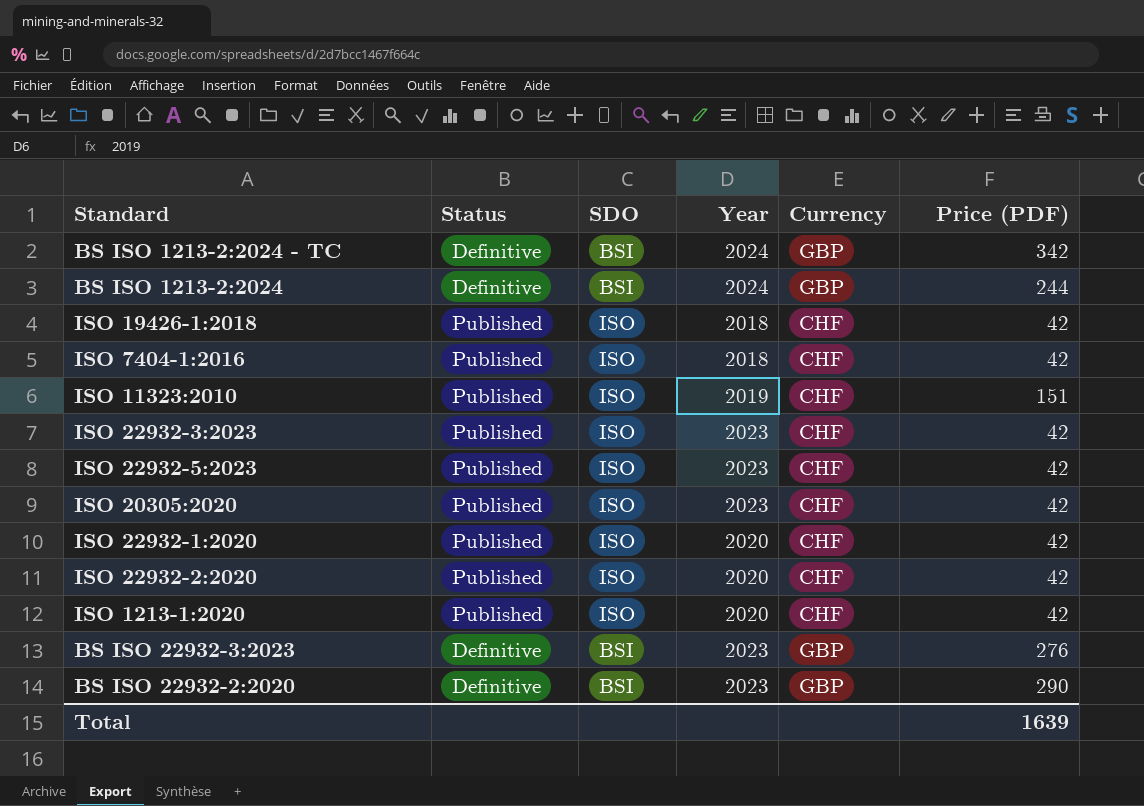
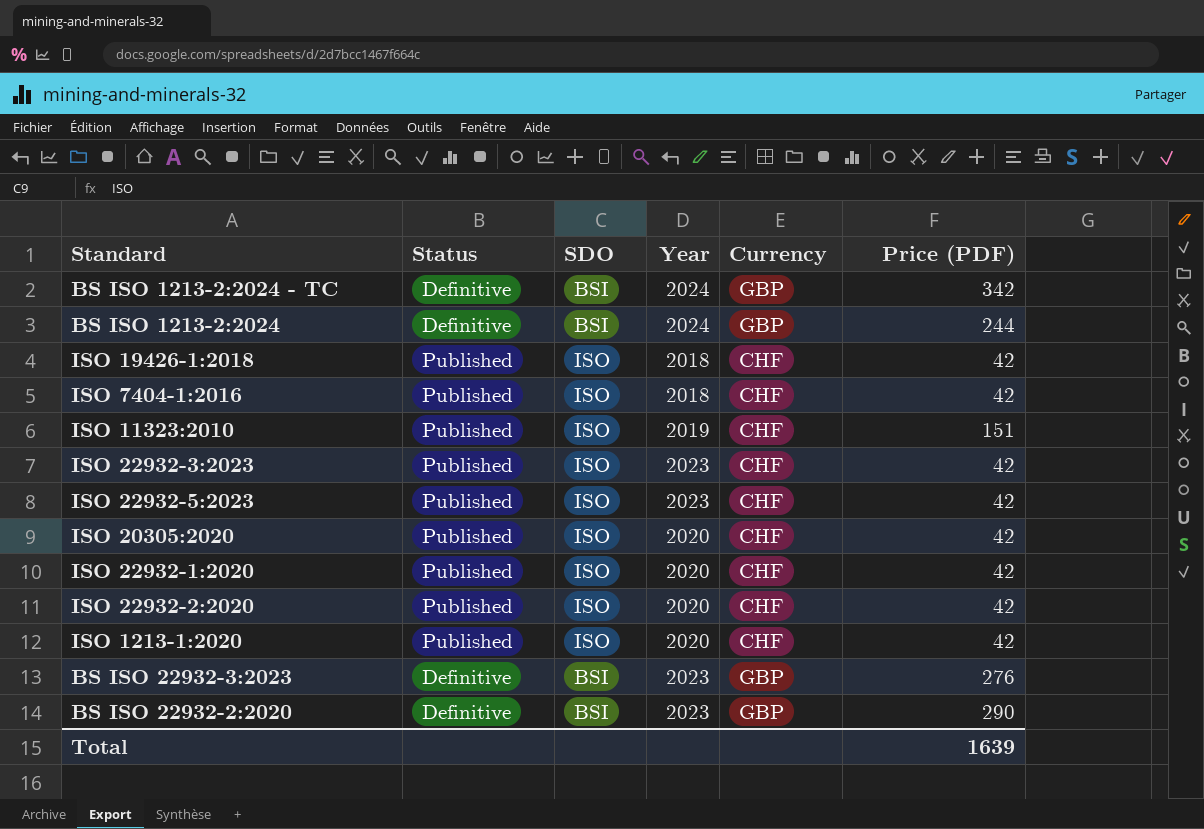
ISO 20305:2020 | Year: 2023 -> 2020

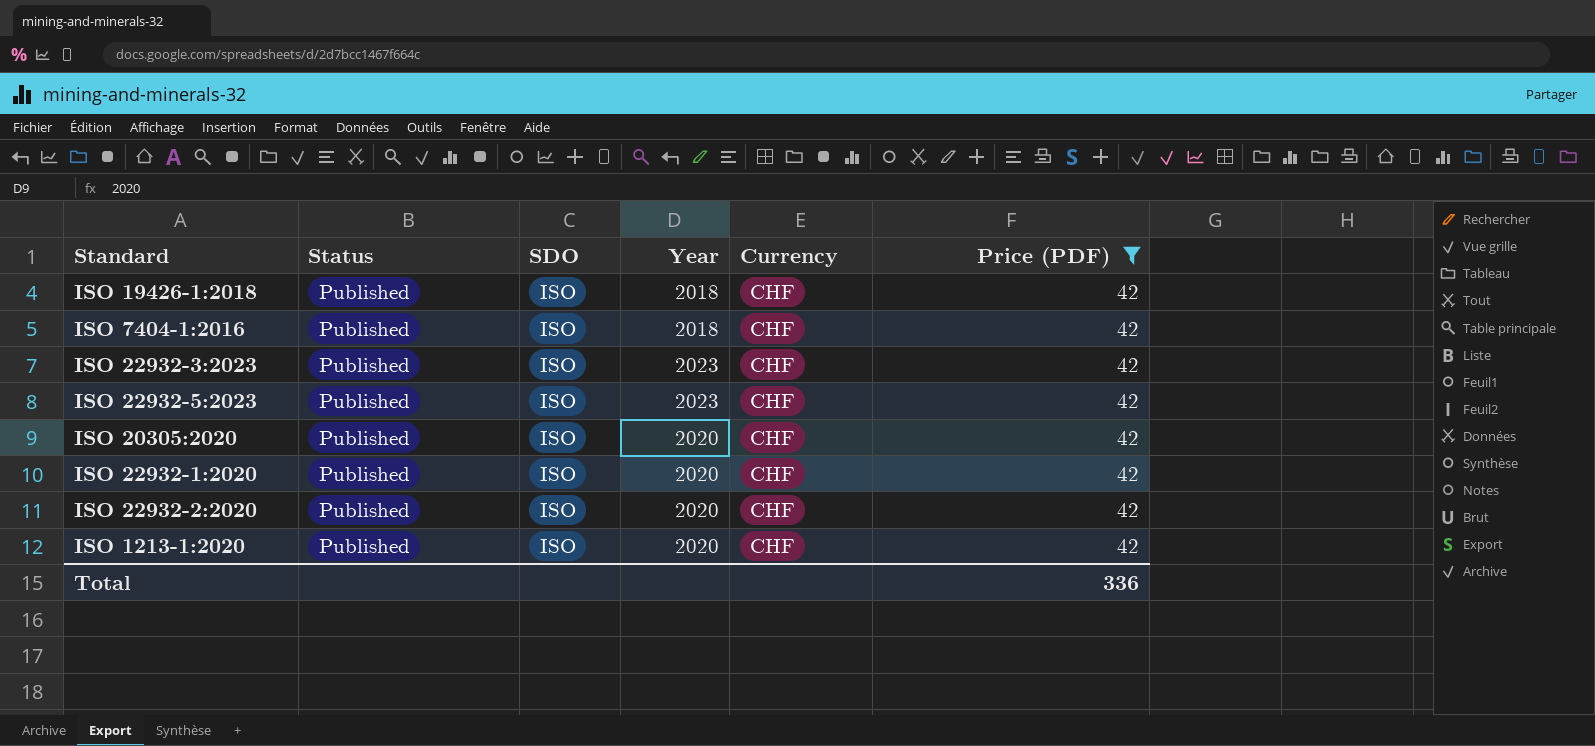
filter: none -> Price (PDF) = 42
Total | Price (PDF): 1639 -> 336

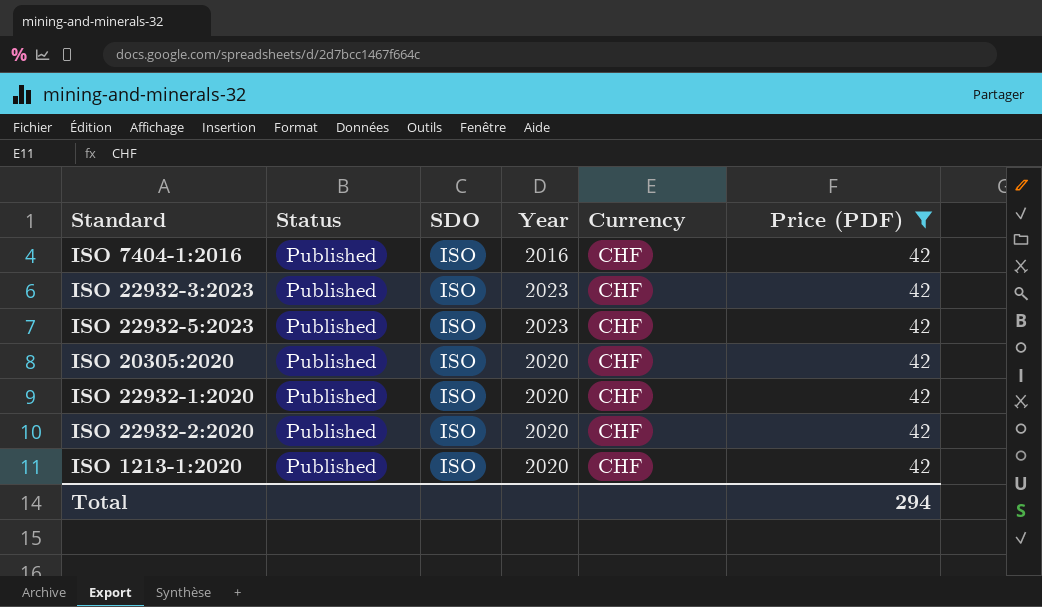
row ISO 19426-1:2018: Published | ISO | 2018 | CHF | 42 -> none
ISO 7404-1:2016 | Year: 2018 -> 2016
Total | Price (PDF): 336 -> 294

